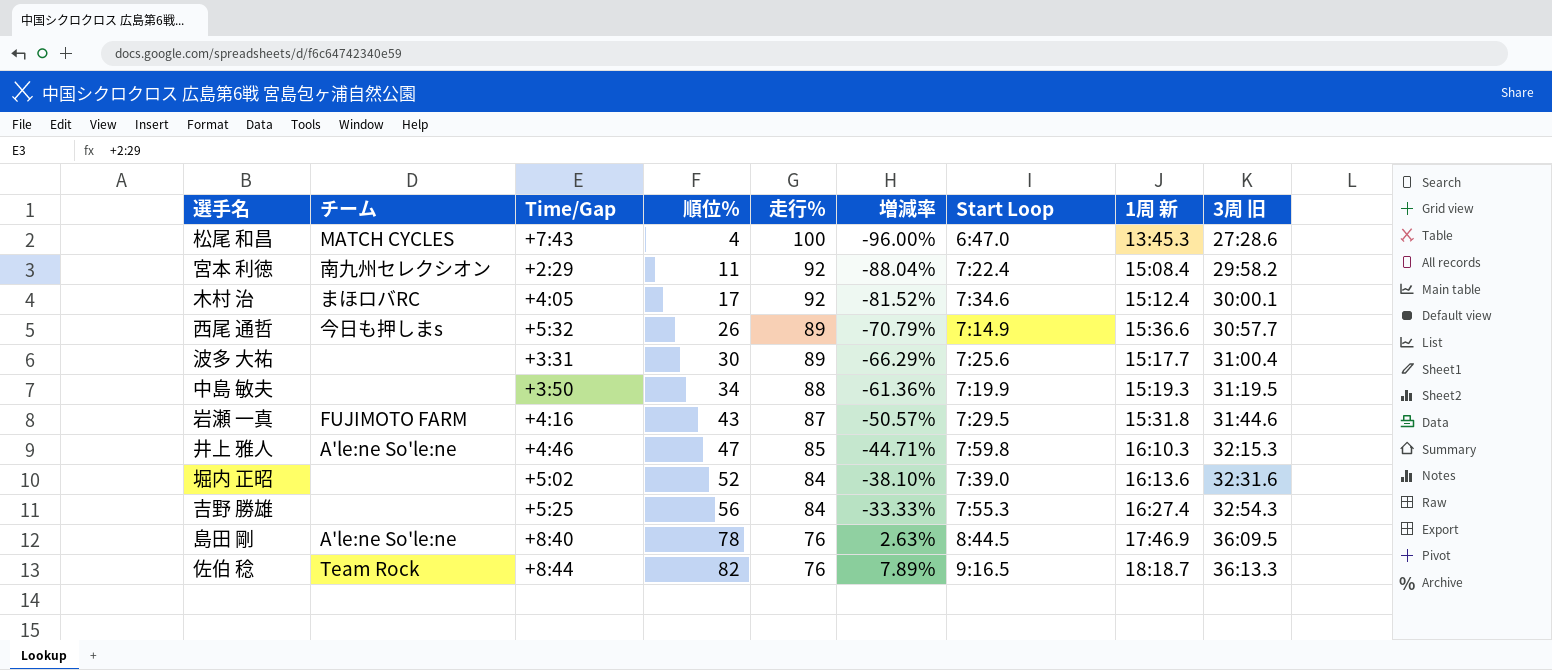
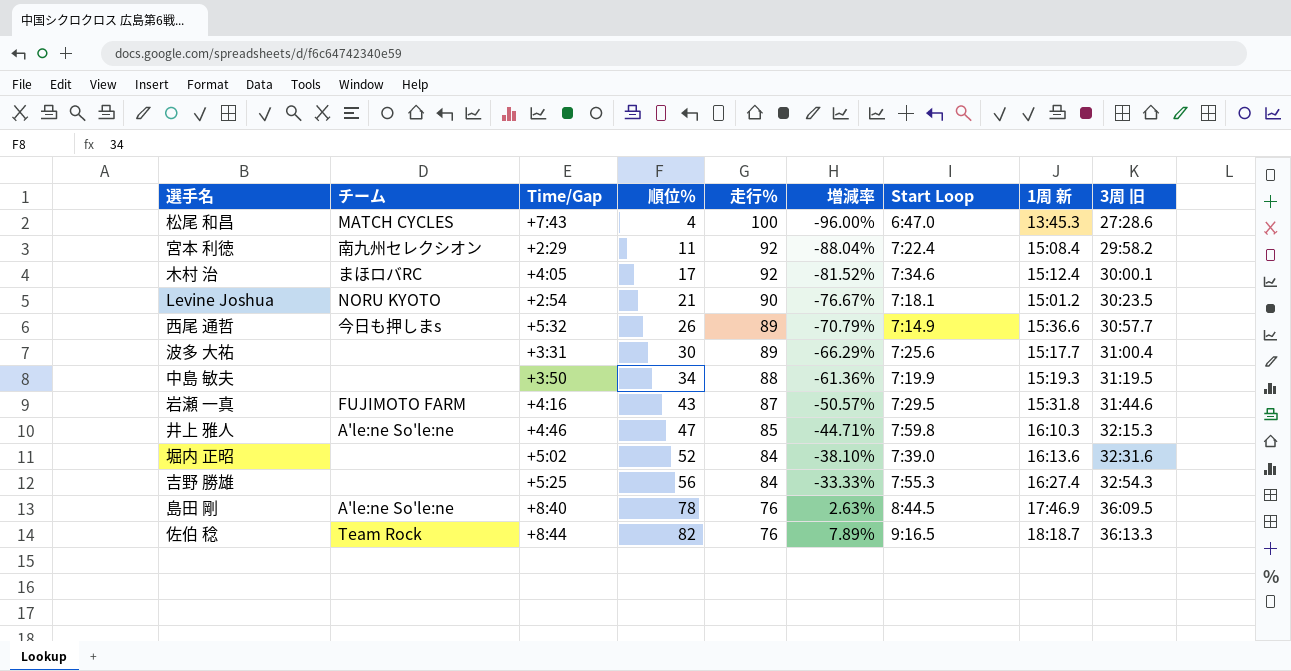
row Levine Joshua: none -> NORU KYOTO | +2:54 | 21 | 90 | -76.67% | 7:18.1 | 15:01.2 | 30:23.5

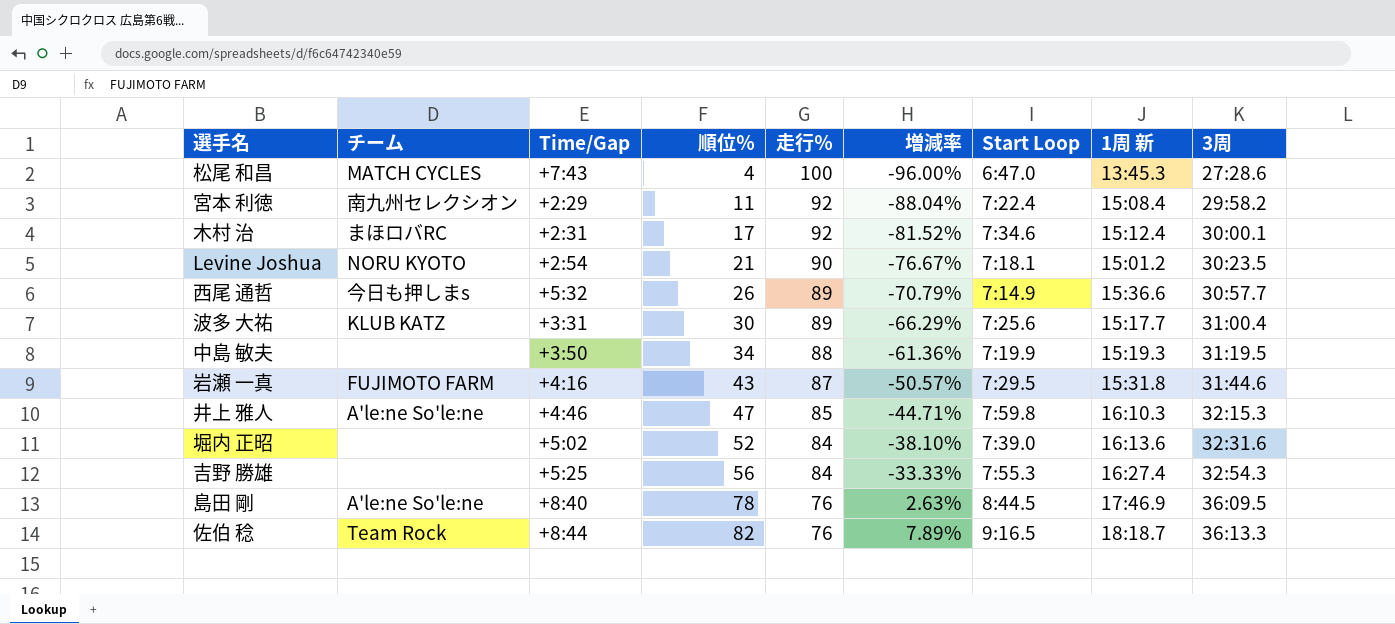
column name: 3周 旧 -> 3周
木村 治 | Time/Gap: +4:05 -> +2:31
波多 大祐 | チーム: none -> KLUB KATZ

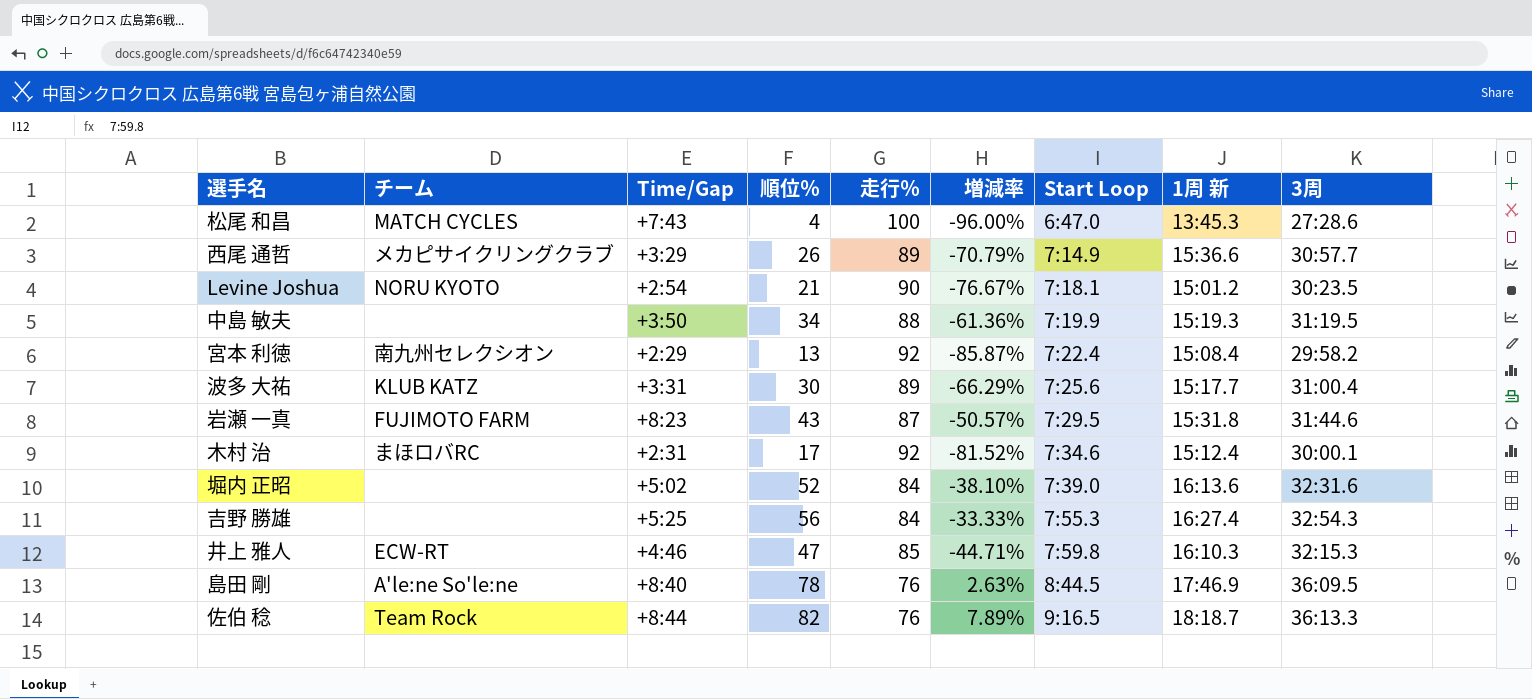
row order: 順位％ ascending -> Start Loop ascending
西尾 通哲 | チーム: 今日も押しまs -> メカピサイクリングクラブ
西尾 通哲 | Time/Gap: +5:32 -> +3:29
宮本 利徳 | 順位％: 11 -> 13
宮本 利徳 | 増減率: -88.04% -> -85.87%
岩瀬 一真 | Time/Gap: +4:16 -> +8:23
井上 雅人 | チーム: A'le:ne So'le:ne -> ECW-RT

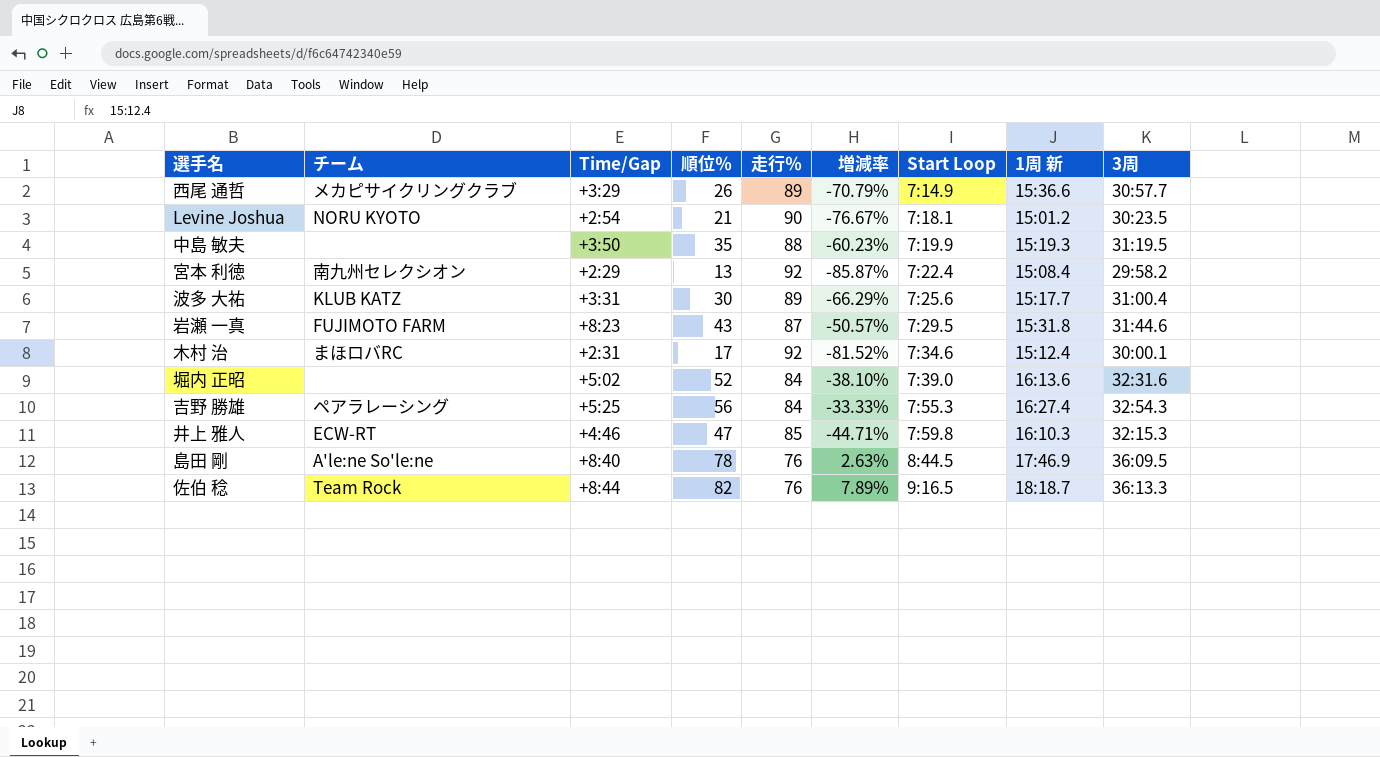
row 松尾 和昌: MATCH CYCLES | +7:43 | 4 | 100 | -96.00% | 6:47.0 | 13:45.3 | 27:28.6 -> none
中島 敏夫 | 順位％: 34 -> 35
中島 敏夫 | 増減率: -61.36% -> -60.23%
吉野 勝雄 | チーム: none -> ペアラレーシング

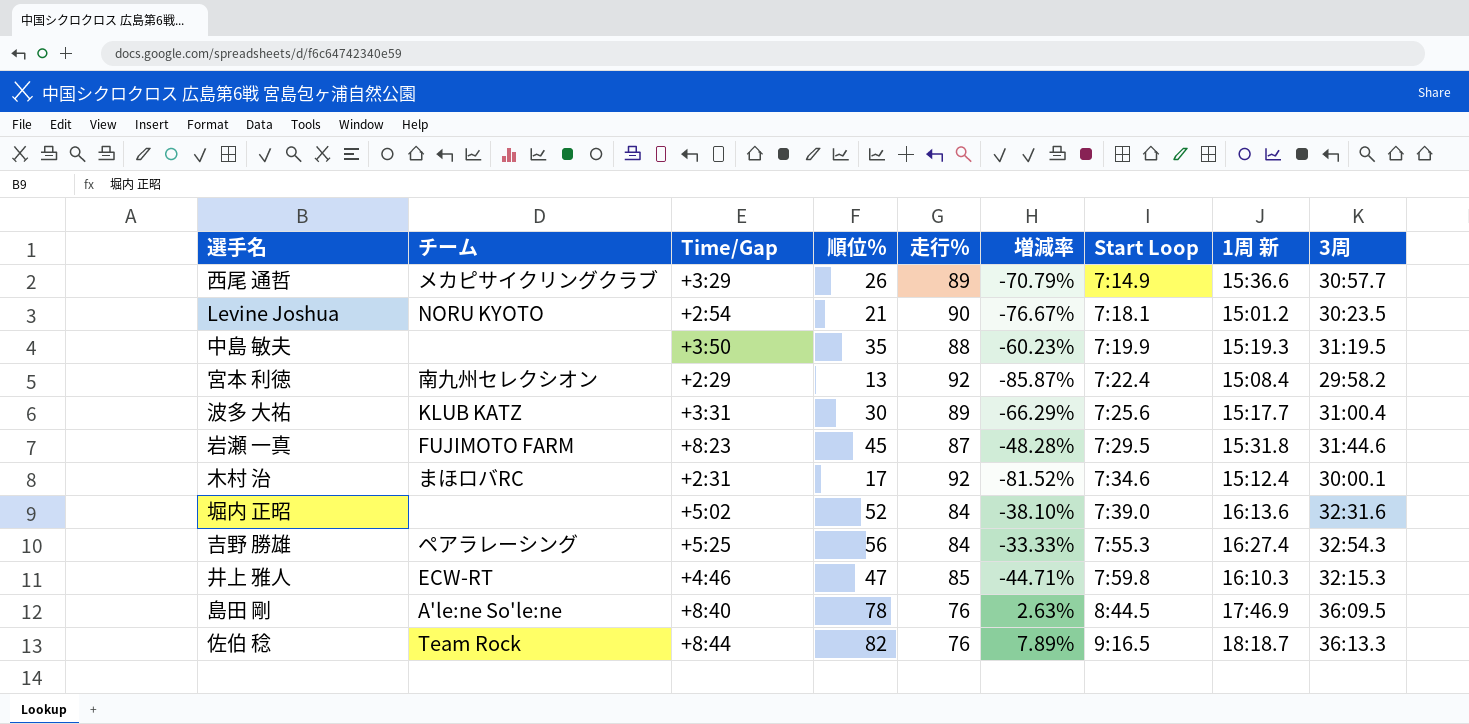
岩瀬 一真 | 順位％: 43 -> 45
岩瀬 一真 | 増減率: -50.57% -> -48.28%

